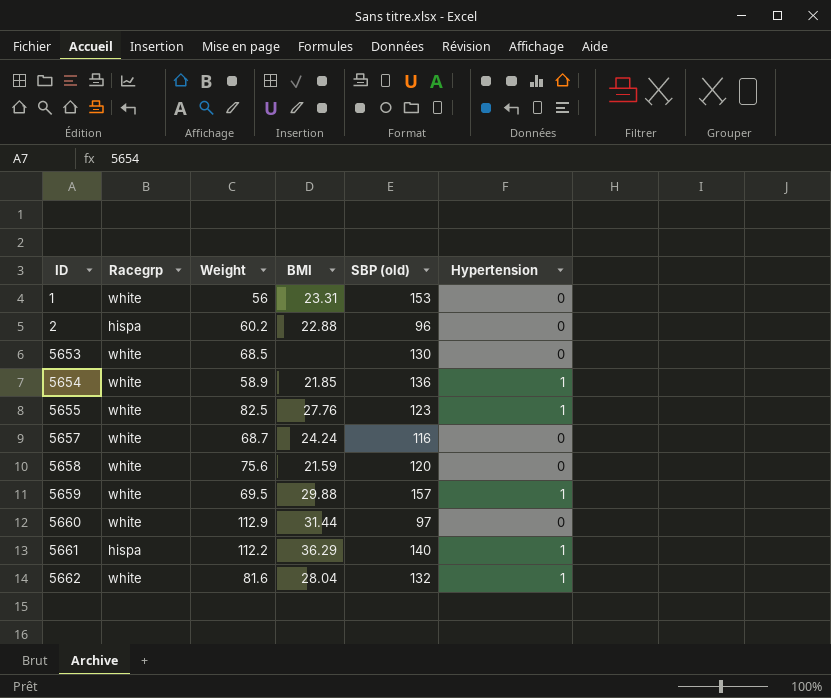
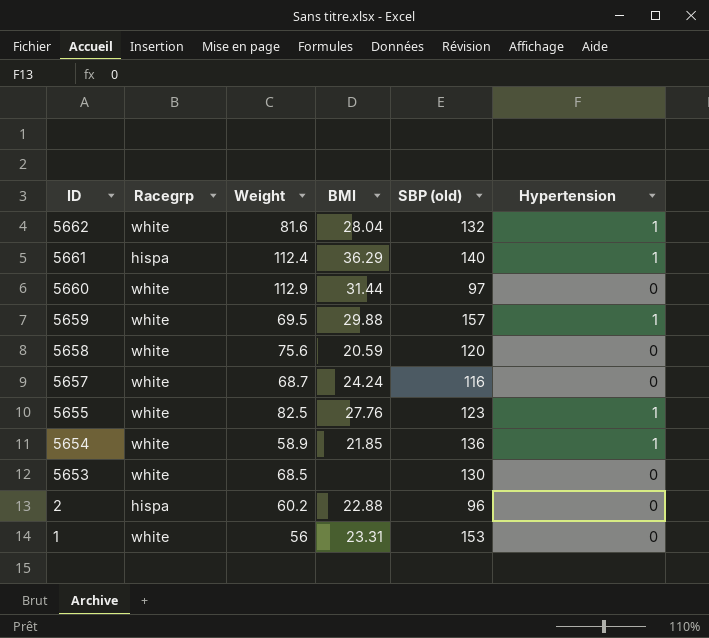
row order: ID ascending -> ID descending
5661 | Weight: 112.2 -> 112.4
5658 | BMI: 21.59 -> 20.59

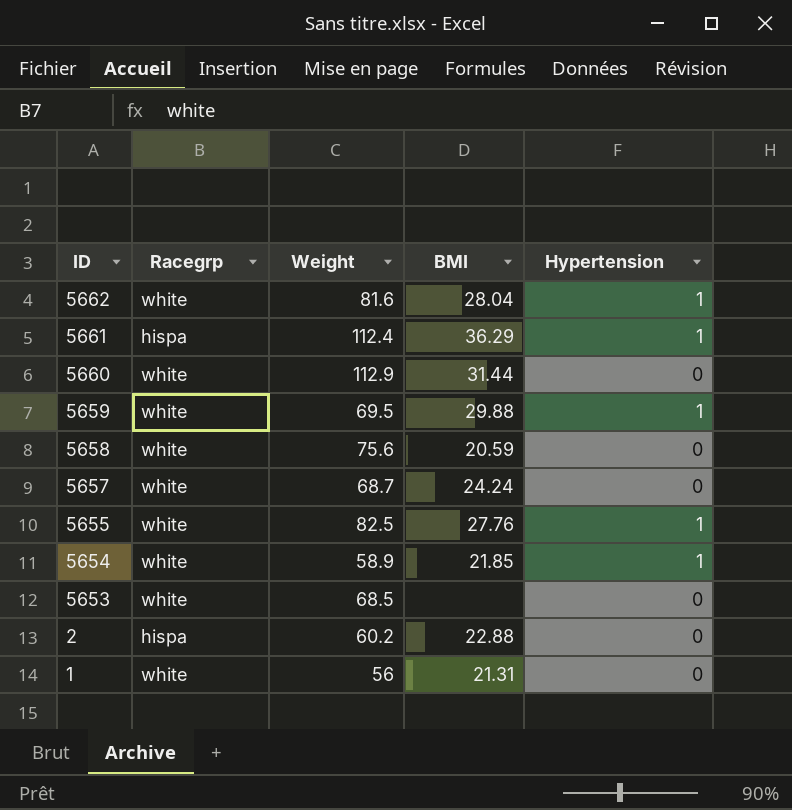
column SBP (old) | position: 5 -> none
1 | BMI: 23.31 -> 21.31

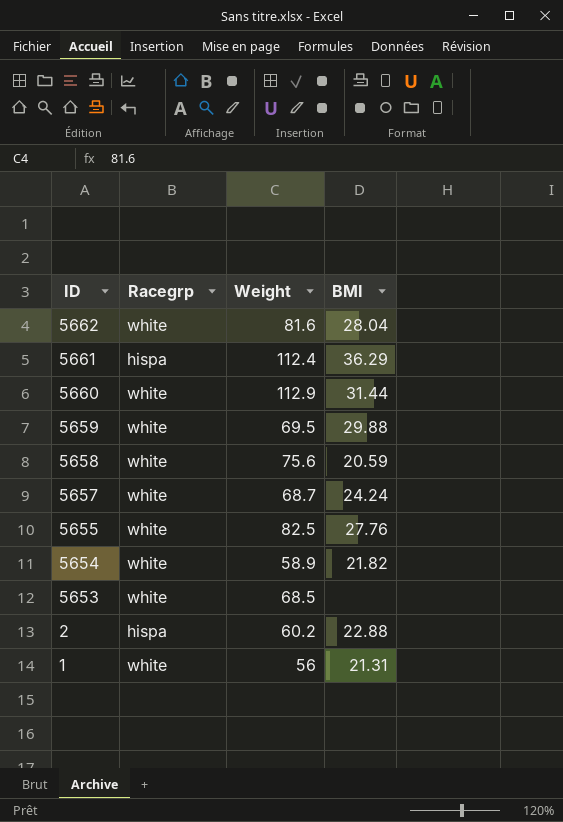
column Hypertension | position: 5 -> none
5654 | BMI: 21.85 -> 21.82

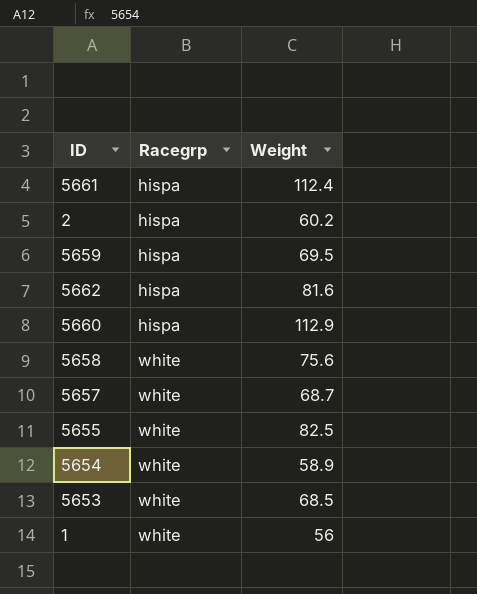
row order: ID descending -> Racegrp ascending
column BMI | position: 4 -> none
5659 | Racegrp: white -> hispa
5662 | Racegrp: white -> hispa
5660 | Racegrp: white -> hispa

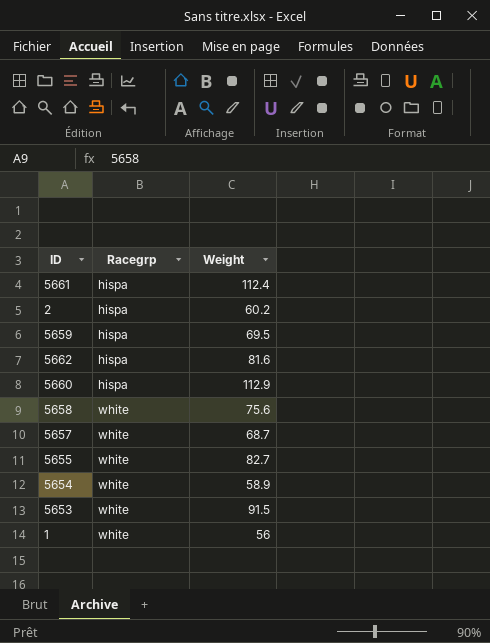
5655 | Weight: 82.5 -> 82.7
5653 | Weight: 68.5 -> 91.5

